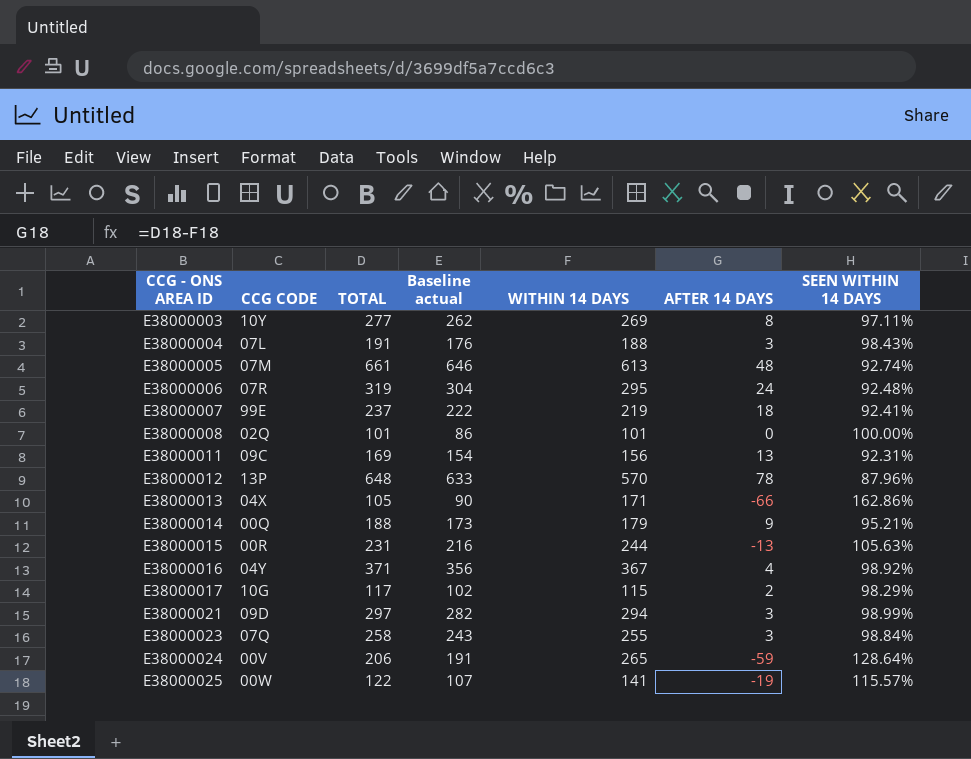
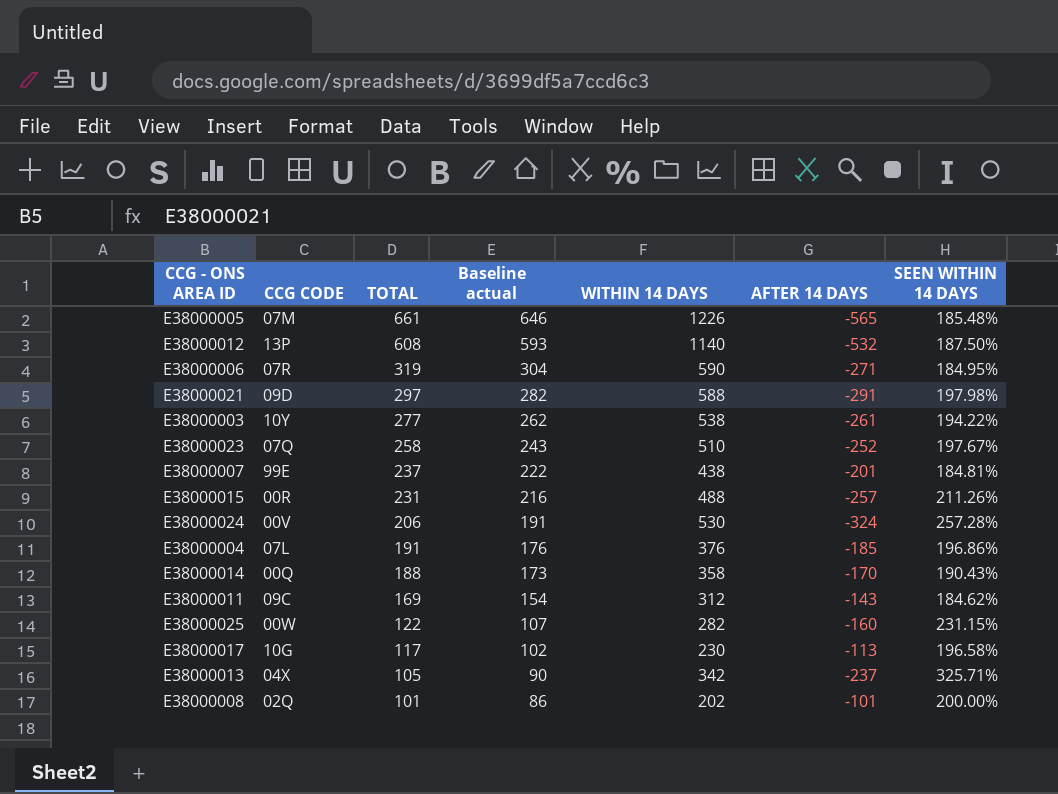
row order: CCG - ONS AREA ID ascending -> TOTAL descending
row E38000016: 04Y | 371 | 356 | 367 | 4 | 98.92% -> none
E38000005 | WITHIN 14 DAYS: 613 -> 1226
E38000005 | AFTER 14 DAYS: 48 -> -565
E38000005 | SEEN WITHIN 14 DAYS: 92.74% -> 185.48%
E38000012 | TOTAL: 648 -> 608
E38000012 | Baseline actual: 633 -> 593
E38000012 | WITHIN 14 DAYS: 570 -> 1140
E38000012 | AFTER 14 DAYS: 78 -> -532
E38000012 | SEEN WITHIN 14 DAYS: 87.96% -> 187.50%
E38000006 | WITHIN 14 DAYS: 295 -> 590
E38000006 | AFTER 14 DAYS: 24 -> -271
E38000006 | SEEN WITHIN 14 DAYS: 92.48% -> 184.95%
E38000021 | WITHIN 14 DAYS: 294 -> 588
E38000021 | AFTER 14 DAYS: 3 -> -291
E38000021 | SEEN WITHIN 14 DAYS: 98.99% -> 197.98%
E38000003 | WITHIN 14 DAYS: 269 -> 538
E38000003 | AFTER 14 DAYS: 8 -> -261
E38000003 | SEEN WITHIN 14 DAYS: 97.11% -> 194.22%
E38000023 | WITHIN 14 DAYS: 255 -> 510
E38000023 | AFTER 14 DAYS: 3 -> -252
E38000023 | SEEN WITHIN 14 DAYS: 98.84% -> 197.67%
E38000007 | WITHIN 14 DAYS: 219 -> 438
E38000007 | AFTER 14 DAYS: 18 -> -201
E38000007 | SEEN WITHIN 14 DAYS: 92.41% -> 184.81%
E38000015 | WITHIN 14 DAYS: 244 -> 488
E38000015 | AFTER 14 DAYS: -13 -> -257
E38000015 | SEEN WITHIN 14 DAYS: 105.63% -> 211.26%
E38000024 | WITHIN 14 DAYS: 265 -> 530
E38000024 | AFTER 14 DAYS: -59 -> -324
E38000024 | SEEN WITHIN 14 DAYS: 128.64% -> 257.28%
E38000004 | WITHIN 14 DAYS: 188 -> 376
E38000004 | AFTER 14 DAYS: 3 -> -185
E38000004 | SEEN WITHIN 14 DAYS: 98.43% -> 196.86%
E38000014 | WITHIN 14 DAYS: 179 -> 358
E38000014 | AFTER 14 DAYS: 9 -> -170
E38000014 | SEEN WITHIN 14 DAYS: 95.21% -> 190.43%
E38000011 | WITHIN 14 DAYS: 156 -> 312
E38000011 | AFTER 14 DAYS: 13 -> -143
E38000011 | SEEN WITHIN 14 DAYS: 92.31% -> 184.62%
E38000025 | WITHIN 14 DAYS: 141 -> 282
E38000025 | AFTER 14 DAYS: -19 -> -160
E38000025 | SEEN WITHIN 14 DAYS: 115.57% -> 231.15%
E38000017 | WITHIN 14 DAYS: 115 -> 230
E38000017 | AFTER 14 DAYS: 2 -> -113
E38000017 | SEEN WITHIN 14 DAYS: 98.29% -> 196.58%
E38000013 | WITHIN 14 DAYS: 171 -> 342
E38000013 | AFTER 14 DAYS: -66 -> -237
E38000013 | SEEN WITHIN 14 DAYS: 162.86% -> 325.71%
E38000008 | WITHIN 14 DAYS: 101 -> 202
E38000008 | AFTER 14 DAYS: 0 -> -101
E38000008 | SEEN WITHIN 14 DAYS: 100.00% -> 200.00%

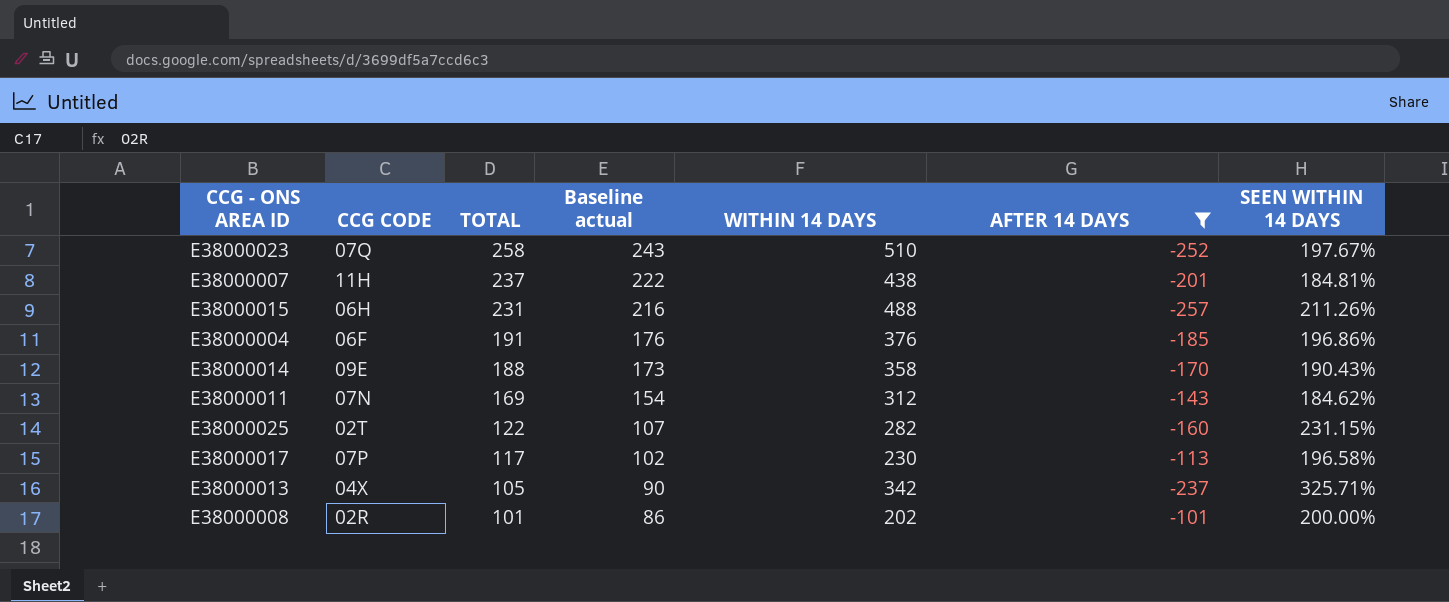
filter: none -> AFTER 14 DAYS >= -257
E38000007 | CCG CODE: 99E -> 11H
E38000015 | CCG CODE: 00R -> 06H
E38000004 | CCG CODE: 07L -> 06F
E38000014 | CCG CODE: 00Q -> 09E
E38000011 | CCG CODE: 09C -> 07N
E38000025 | CCG CODE: 00W -> 02T
E38000017 | CCG CODE: 10G -> 07P
E38000008 | CCG CODE: 02Q -> 02R

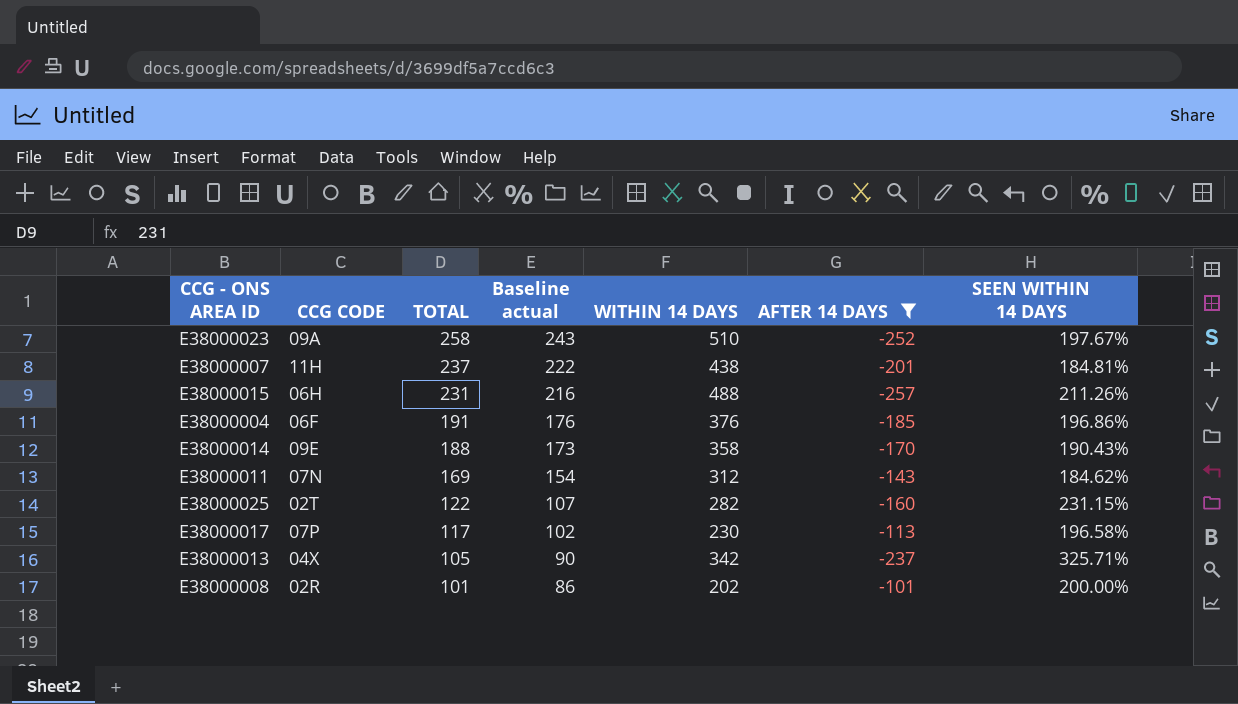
E38000023 | CCG CODE: 07Q -> 09A

